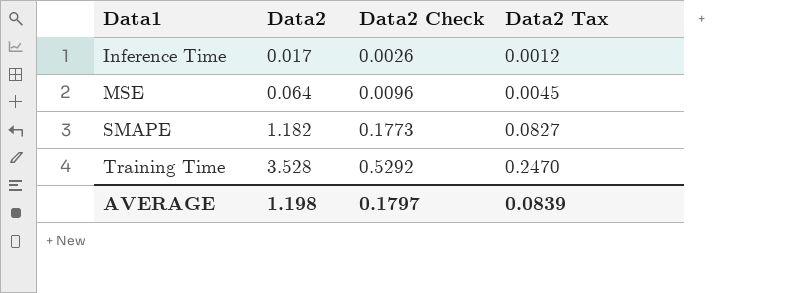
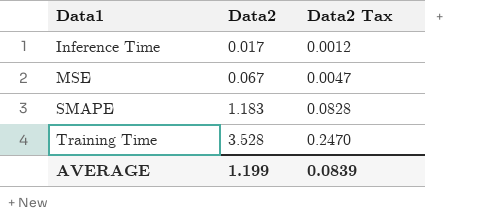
column Data2 Check | formula: [Data2] * 0.15 -> none
MSE | Data2: 0.064 -> 0.067
MSE | Data2 Tax: 0.0045 -> 0.0047
SMAPE | Data2: 1.182 -> 1.183
SMAPE | Data2 Tax: 0.0827 -> 0.0828
AVERAGE | Data2: 1.198 -> 1.199

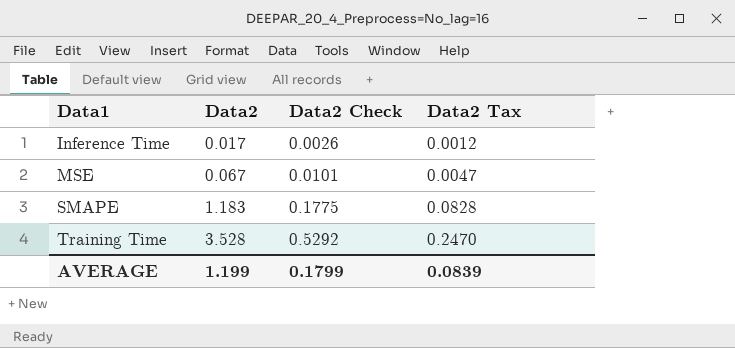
column Data2 Check | formula: none -> [Data2] * 0.15

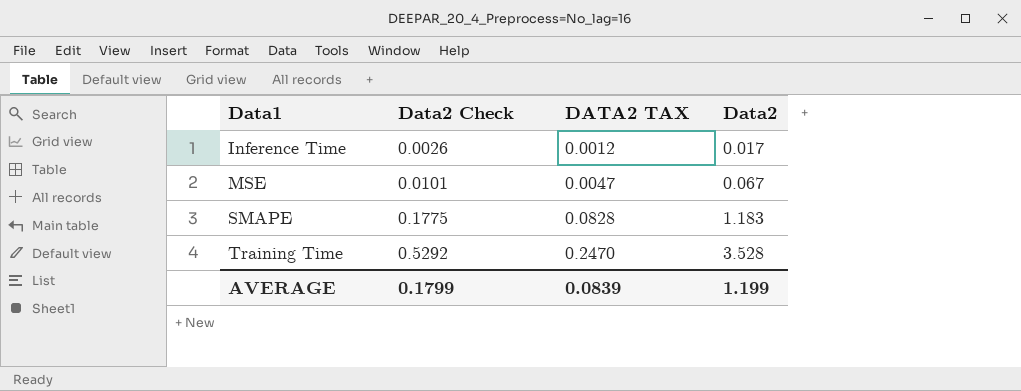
column name: Data2 Tax -> DATA2 TAX
column Data2 | position: 2 -> 4

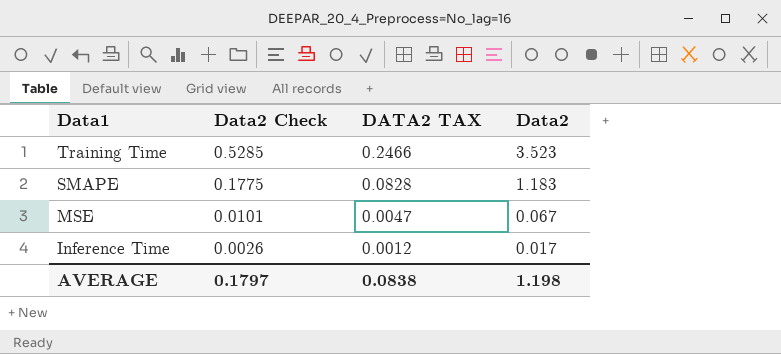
row order: Data1 ascending -> Data1 descending
Training Time | Data2 Check: 0.5292 -> 0.5285
Training Time | DATA2 TAX: 0.2470 -> 0.2466
Training Time | Data2: 3.528 -> 3.523
AVERAGE | Data2 Check: 0.1799 -> 0.1797
AVERAGE | DATA2 TAX: 0.0839 -> 0.0838
AVERAGE | Data2: 1.199 -> 1.198

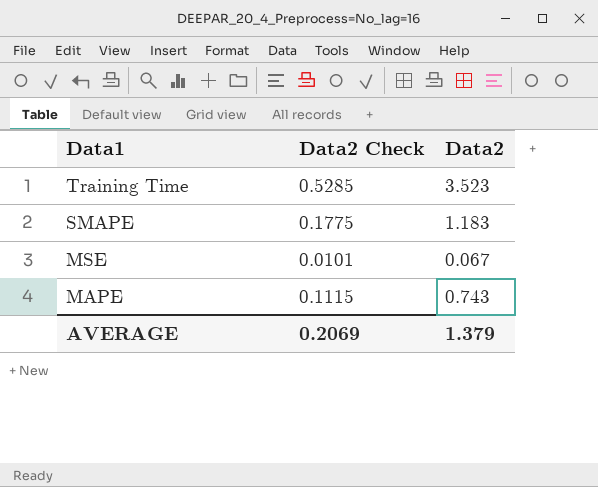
column DATA2 TAX | formula: [Data2] * 0.07 -> none
row Inference Time: 0.0026 | 0.0012 | 0.017 -> none
row MAPE: none -> 0.1115 | 0.743
AVERAGE | Data2 Check: 0.1797 -> 0.2069
AVERAGE | Data2: 1.198 -> 1.379

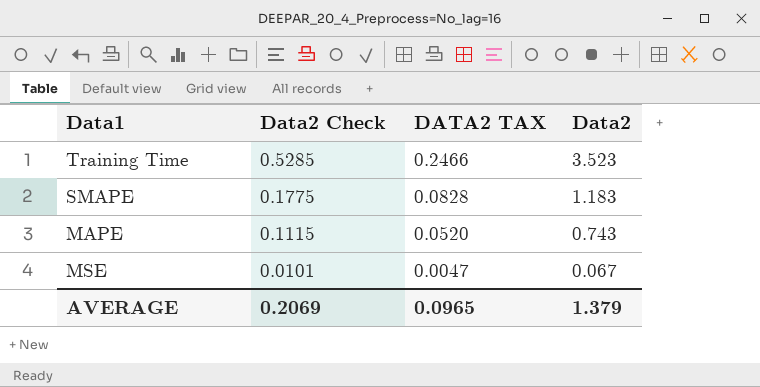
row order: Data1 descending -> Data2 Check descending
column DATA2 TAX | formula: none -> [Data2] * 0.07

